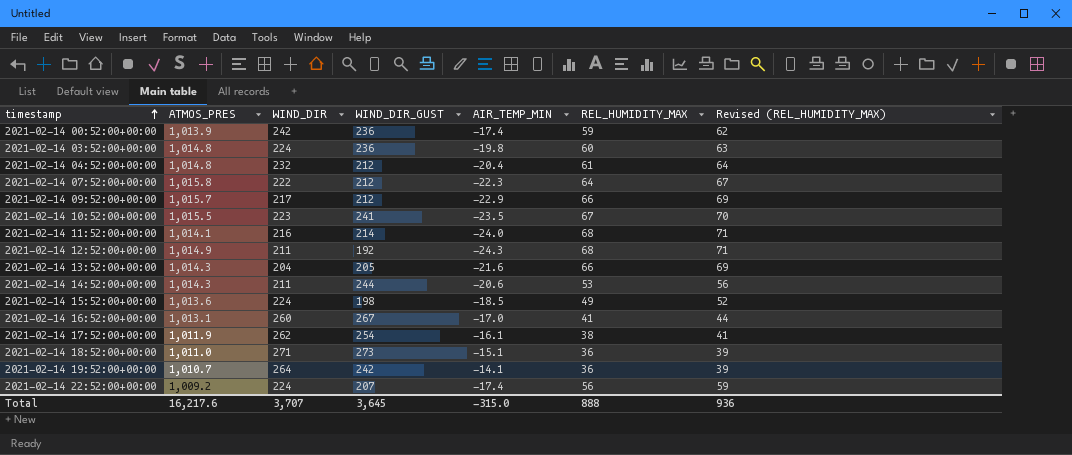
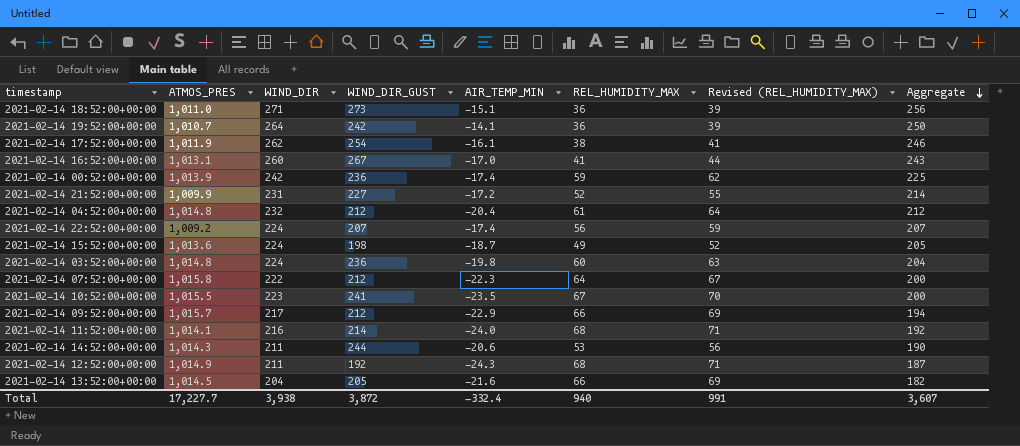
row order: timestamp ascending -> Aggregate descending
column Aggregate | formula: none -> [WIND_DIR] + [AIR_TEMP_MIN]
row 2021-02-14 21:52:00+00:00: none -> 1,009.9 | 231 | 227 | -17.2 | 52 | 55 | 214
2021-02-14 15:52:00+00:00 | AIR_TEMP_MIN: -18.5 -> -18.7
2021-02-14 13:52:00+00:00 | ATMOS_PRES: 1,014.3 -> 1,014.5
Total | ATMOS_PRES: 16,217.6 -> 17,227.7
Total | WIND_DIR: 3,707 -> 3,938
Total | WIND_DIR_GUST: 3,645 -> 3,872
Total | AIR_TEMP_MIN: -315.0 -> -332.4
Total | REL_HUMIDITY_MAX: 888 -> 940
Total | Revised (REL_HUMIDITY_MAX): 936 -> 991

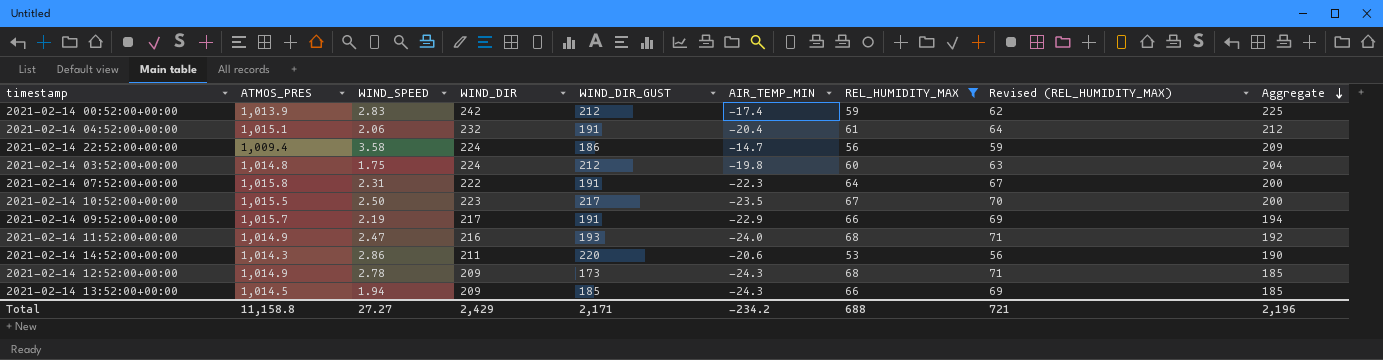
filter: none -> REL_HUMIDITY_MAX >= 53
column WIND_SPEED | position: none -> 3
2021-02-14 00:52:00+00:00 | WIND_DIR_GUST: 236 -> 212
2021-02-14 04:52:00+00:00 | ATMOS_PRES: 1,014.8 -> 1,015.1
2021-02-14 04:52:00+00:00 | WIND_DIR_GUST: 212 -> 191
2021-02-14 22:52:00+00:00 | ATMOS_PRES: 1,009.2 -> 1,009.4
2021-02-14 22:52:00+00:00 | WIND_DIR_GUST: 207 -> 186
2021-02-14 22:52:00+00:00 | AIR_TEMP_MIN: -17.4 -> -14.7
2021-02-14 22:52:00+00:00 | Aggregate: 207 -> 209
2021-02-14 03:52:00+00:00 | WIND_DIR_GUST: 236 -> 212
2021-02-14 07:52:00+00:00 | WIND_DIR_GUST: 212 -> 191
2021-02-14 10:52:00+00:00 | WIND_DIR_GUST: 241 -> 217
2021-02-14 09:52:00+00:00 | WIND_DIR_GUST: 212 -> 191
2021-02-14 11:52:00+00:00 | ATMOS_PRES: 1,014.1 -> 1,014.9
2021-02-14 11:52:00+00:00 | WIND_DIR_GUST: 214 -> 193
2021-02-14 14:52:00+00:00 | WIND_DIR_GUST: 244 -> 220
2021-02-14 12:52:00+00:00 | WIND_DIR: 211 -> 209
2021-02-14 12:52:00+00:00 | WIND_DIR_GUST: 192 -> 173
2021-02-14 12:52:00+00:00 | Aggregate: 187 -> 185
2021-02-14 13:52:00+00:00 | WIND_DIR: 204 -> 209
2021-02-14 13:52:00+00:00 | WIND_DIR_GUST: 205 -> 185
2021-02-14 13:52:00+00:00 | AIR_TEMP_MIN: -21.6 -> -24.3
2021-02-14 13:52:00+00:00 | Aggregate: 182 -> 185
Total | ATMOS_PRES: 17,227.7 -> 11,158.8
Total | WIND_DIR: 3,938 -> 2,429
Total | WIND_DIR_GUST: 3,872 -> 2,171
Total | AIR_TEMP_MIN: -332.4 -> -234.2
Total | REL_HUMIDITY_MAX: 940 -> 688
Total | Revised (REL_HUMIDITY_MAX): 991 -> 721
Total | Aggregate: 3,607 -> 2,196

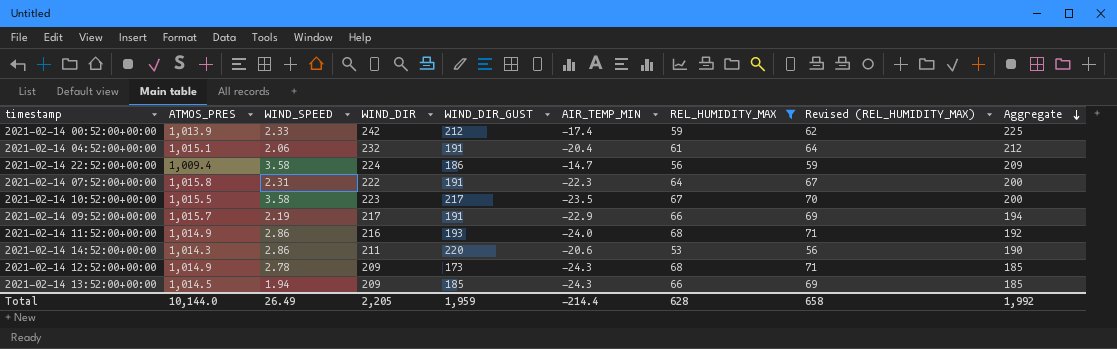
row 2021-02-14 03:52:00+00:00: 1,014.8 | 1.75 | 224 | 212 | -19.8 | 60 | 63 | 204 -> none
2021-02-14 00:52:00+00:00 | WIND_SPEED: 2.83 -> 2.33
2021-02-14 10:52:00+00:00 | WIND_SPEED: 2.50 -> 3.58
2021-02-14 11:52:00+00:00 | WIND_SPEED: 2.47 -> 2.86
Total | ATMOS_PRES: 11,158.8 -> 10,144.0
Total | WIND_SPEED: 27.27 -> 26.49
Total | WIND_DIR: 2,429 -> 2,205
Total | WIND_DIR_GUST: 2,171 -> 1,959
Total | AIR_TEMP_MIN: -234.2 -> -214.4
Total | REL_HUMIDITY_MAX: 688 -> 628
Total | Revised (REL_HUMIDITY_MAX): 721 -> 658
Total | Aggregate: 2,196 -> 1,992

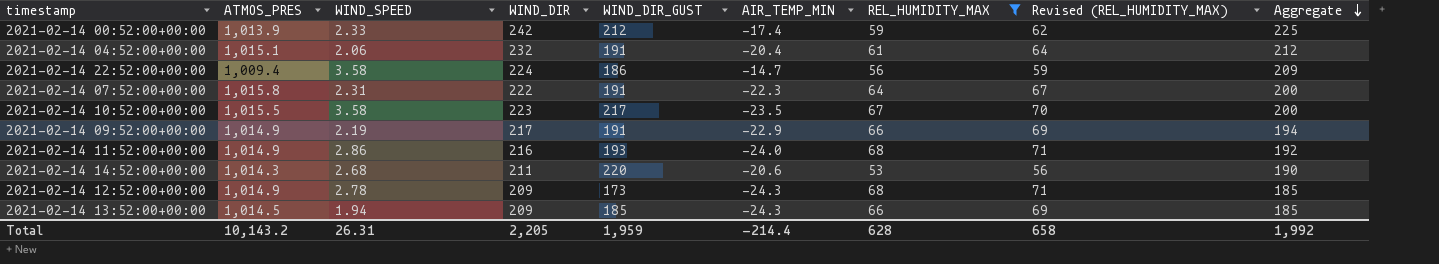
2021-02-14 09:52:00+00:00 | ATMOS_PRES: 1,015.7 -> 1,014.9
2021-02-14 14:52:00+00:00 | WIND_SPEED: 2.86 -> 2.68
Total | ATMOS_PRES: 10,144.0 -> 10,143.2
Total | WIND_SPEED: 26.49 -> 26.31

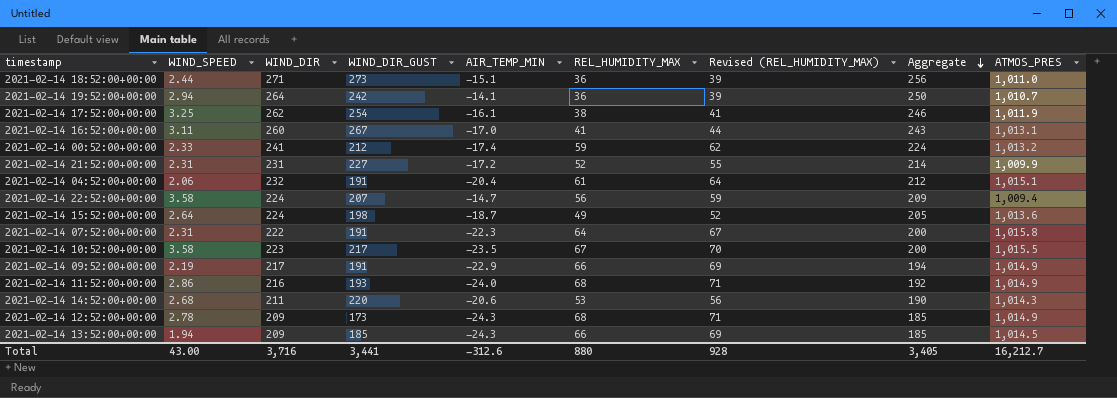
filter: REL_HUMIDITY_MAX >= 53 -> none
column ATMOS_PRES | position: 2 -> 9
2021-02-14 00:52:00+00:00 | WIND_DIR: 242 -> 241
2021-02-14 00:52:00+00:00 | Aggregate: 225 -> 224
2021-02-14 00:52:00+00:00 | ATMOS_PRES: 1,013.9 -> 1,013.2
2021-02-14 22:52:00+00:00 | WIND_DIR_GUST: 186 -> 207
Total | WIND_SPEED: 26.31 -> 43.00
Total | WIND_DIR: 2,205 -> 3,716
Total | WIND_DIR_GUST: 1,959 -> 3,441
Total | AIR_TEMP_MIN: -214.4 -> -312.6
Total | REL_HUMIDITY_MAX: 628 -> 880
Total | Revised (REL_HUMIDITY_MAX): 658 -> 928
Total | Aggregate: 1,992 -> 3,405
Total | ATMOS_PRES: 10,143.2 -> 16,212.7

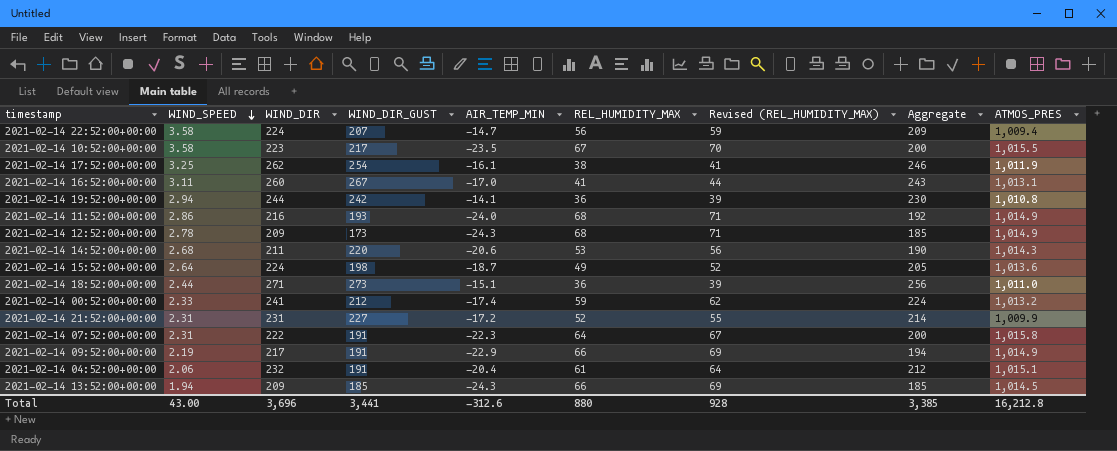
row order: Aggregate descending -> WIND_SPEED descending
2021-02-14 19:52:00+00:00 | WIND_DIR: 264 -> 244
2021-02-14 19:52:00+00:00 | Aggregate: 250 -> 230
2021-02-14 19:52:00+00:00 | ATMOS_PRES: 1,010.7 -> 1,010.8
Total | WIND_DIR: 3,716 -> 3,696
Total | Aggregate: 3,405 -> 3,385
Total | ATMOS_PRES: 16,212.7 -> 16,212.8

